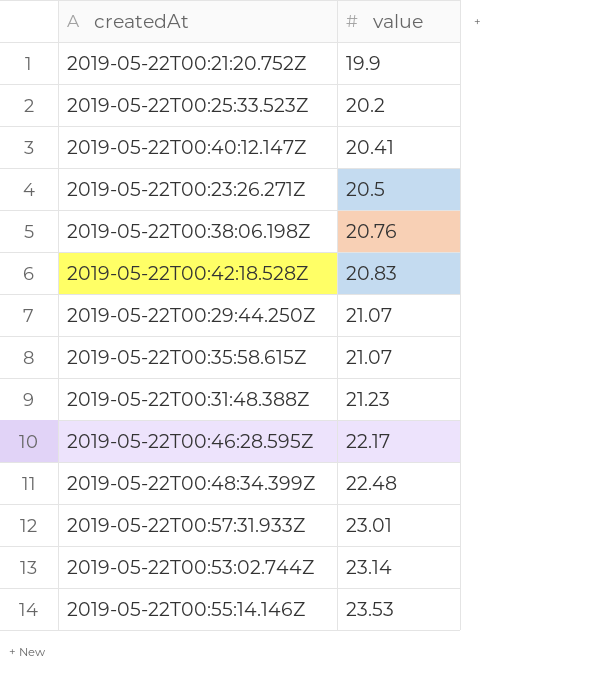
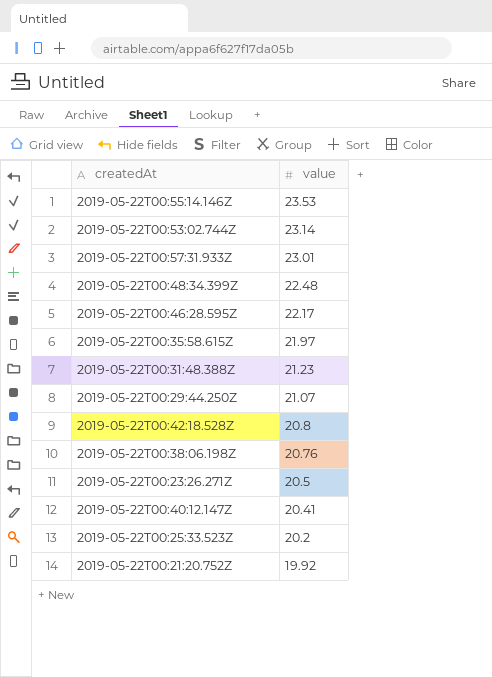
row order: value ascending -> value descending
2019-05-22T00:35:58.615Z | value: 21.07 -> 21.97
2019-05-22T00:42:18.528Z | value: 20.83 -> 20.8
2019-05-22T00:21:20.752Z | value: 19.9 -> 19.92

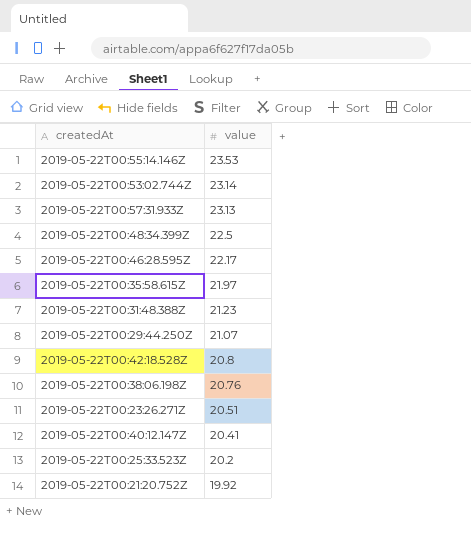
2019-05-22T00:57:31.933Z | value: 23.01 -> 23.13
2019-05-22T00:48:34.399Z | value: 22.48 -> 22.5
2019-05-22T00:23:26.271Z | value: 20.5 -> 20.51

